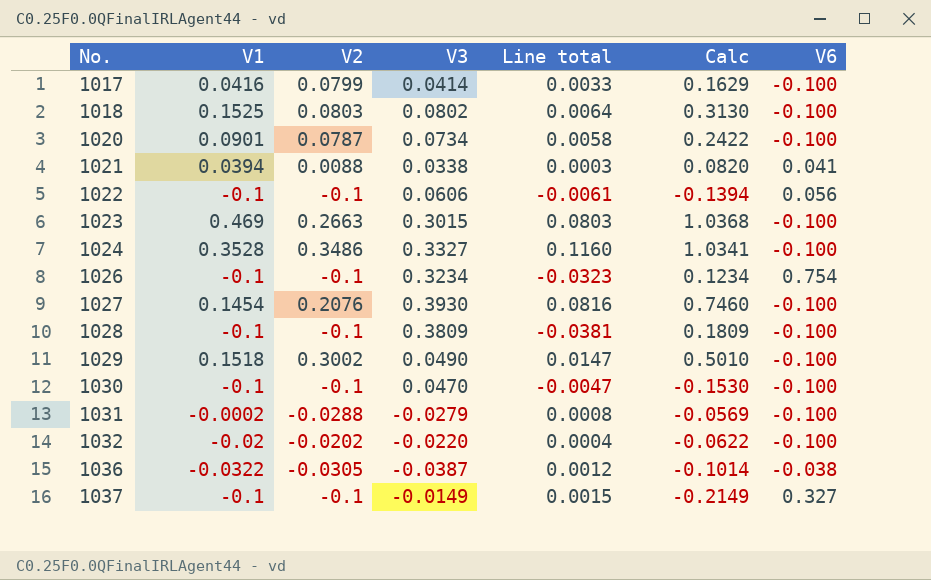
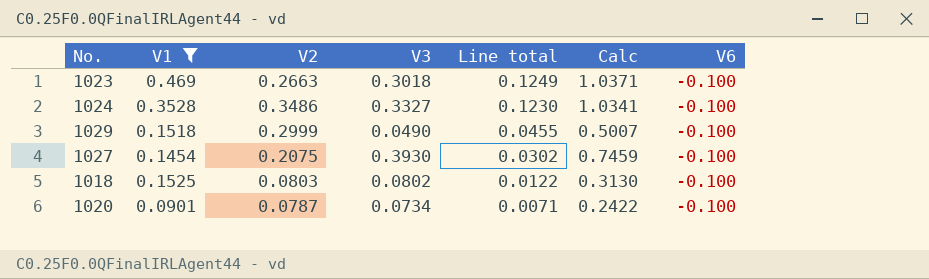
filter: none -> V1 >= 0.0901
row order: No. ascending -> Line total descending
column Line total | formula: [V2] * [V3] -> [V1] * [V2]
1023 | V3: 0.3015 -> 0.3018
1023 | Calc: 1.0368 -> 1.0371
1029 | V2: 0.3002 -> 0.2999
1029 | Calc: 0.5010 -> 0.5007
1027 | V2: 0.2076 -> 0.2075
1027 | Calc: 0.7460 -> 0.7459

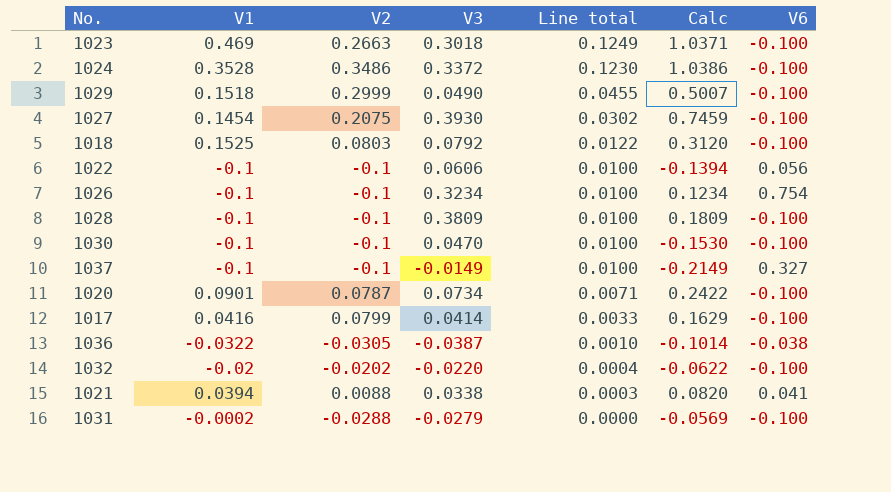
filter: V1 >= 0.0901 -> none
1024 | V3: 0.3327 -> 0.3372
1024 | Calc: 1.0341 -> 1.0386
1018 | V3: 0.0802 -> 0.0792
1018 | Calc: 0.3130 -> 0.3120

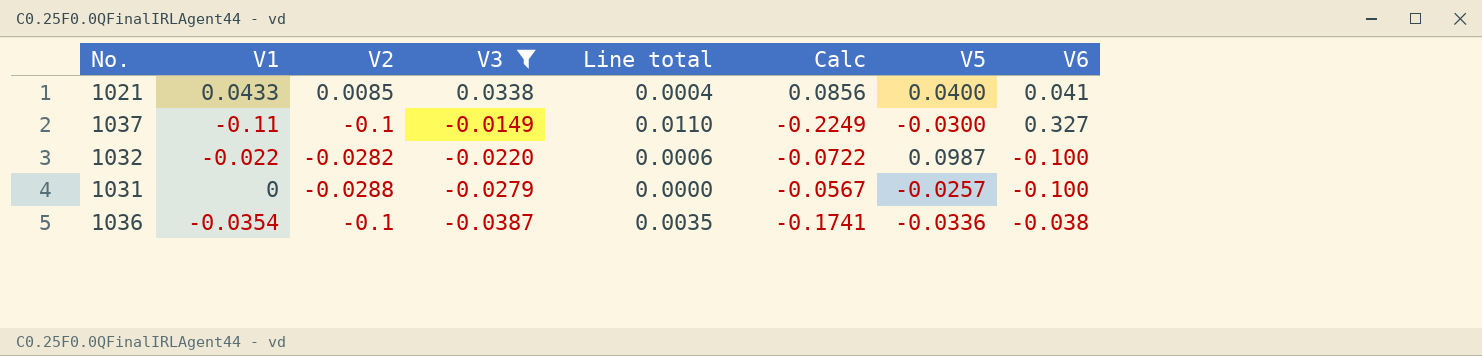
filter: none -> V3 <= 0.0338
row order: Line total descending -> V3 descending
column V5 | position: none -> 7
1021 | V1: 0.0394 -> 0.0433
1021 | V2: 0.0088 -> 0.0085
1021 | Line total: 0.0003 -> 0.0004
1021 | Calc: 0.0820 -> 0.0856
1037 | V1: -0.1 -> -0.11
1037 | Line total: 0.0100 -> 0.0110
1037 | Calc: -0.2149 -> -0.2249
1032 | V1: -0.02 -> -0.022
1032 | V2: -0.0202 -> -0.0282
1032 | Line total: 0.0004 -> 0.0006
1032 | Calc: -0.0622 -> -0.0722
1031 | V1: -0.0002 -> 0
1031 | Calc: -0.0569 -> -0.0567
1036 | V1: -0.0322 -> -0.0354
1036 | V2: -0.0305 -> -0.1
1036 | Line total: 0.0010 -> 0.0035
1036 | Calc: -0.1014 -> -0.1741

